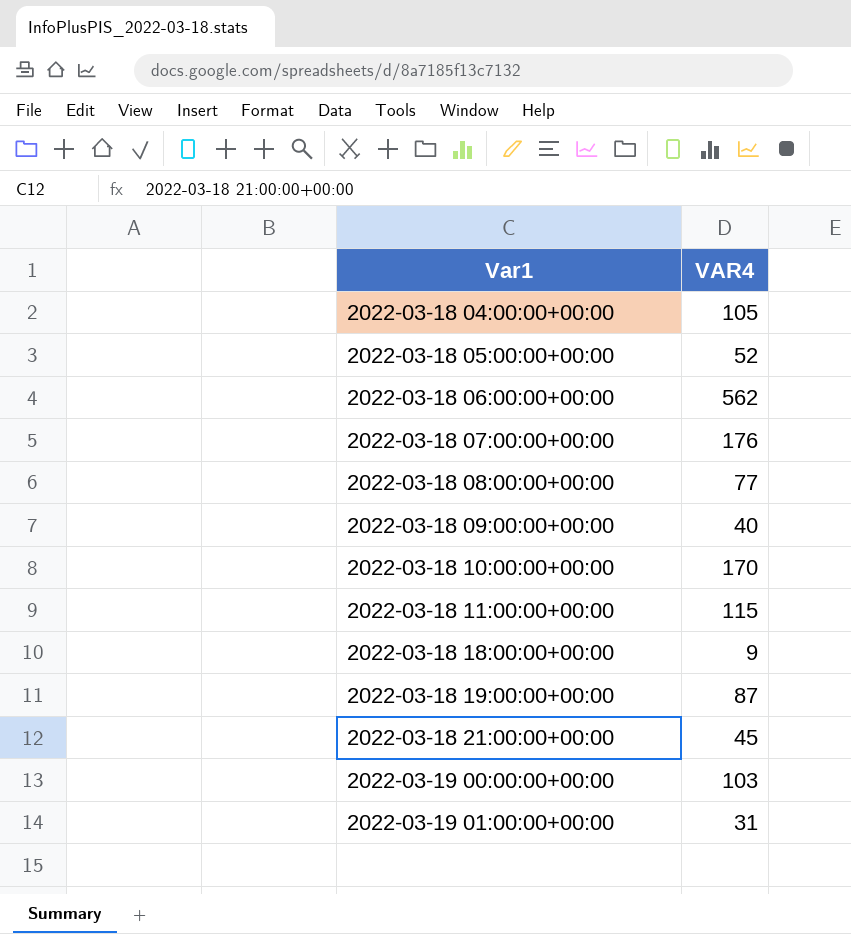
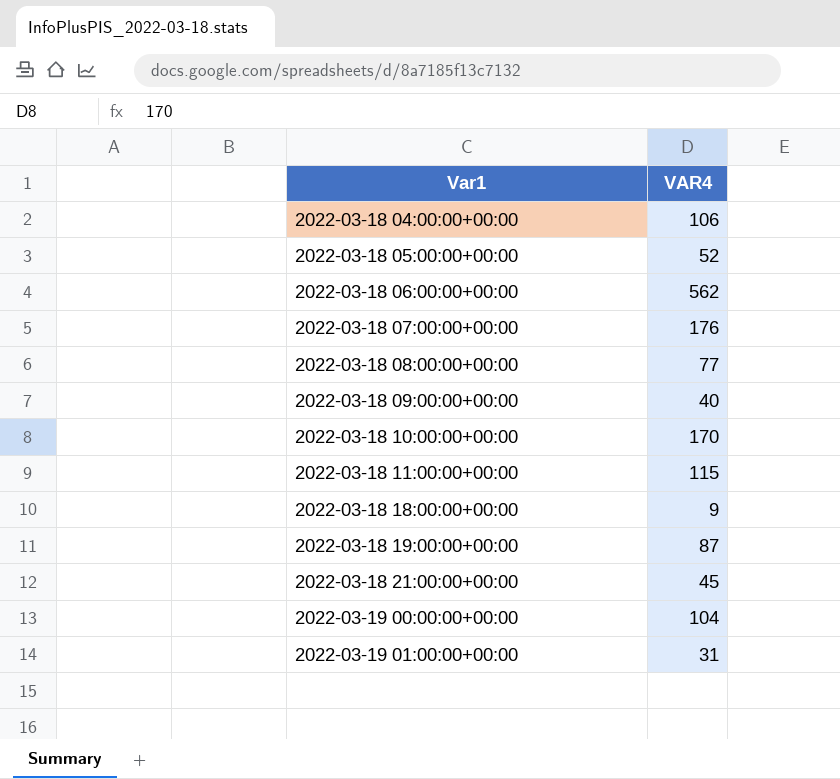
2022-03-18 04:00:00+00:00 | VAR4: 105 -> 106
2022-03-19 00:00:00+00:00 | VAR4: 103 -> 104

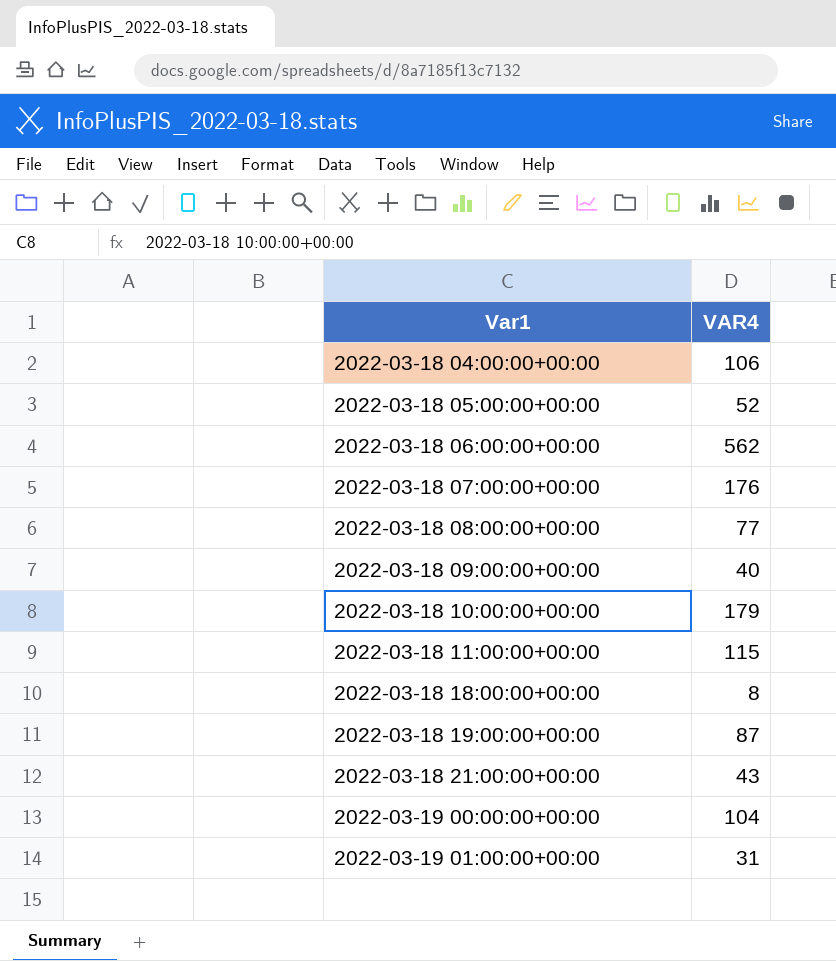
2022-03-18 10:00:00+00:00 | VAR4: 170 -> 179
2022-03-18 18:00:00+00:00 | VAR4: 9 -> 8
2022-03-18 21:00:00+00:00 | VAR4: 45 -> 43

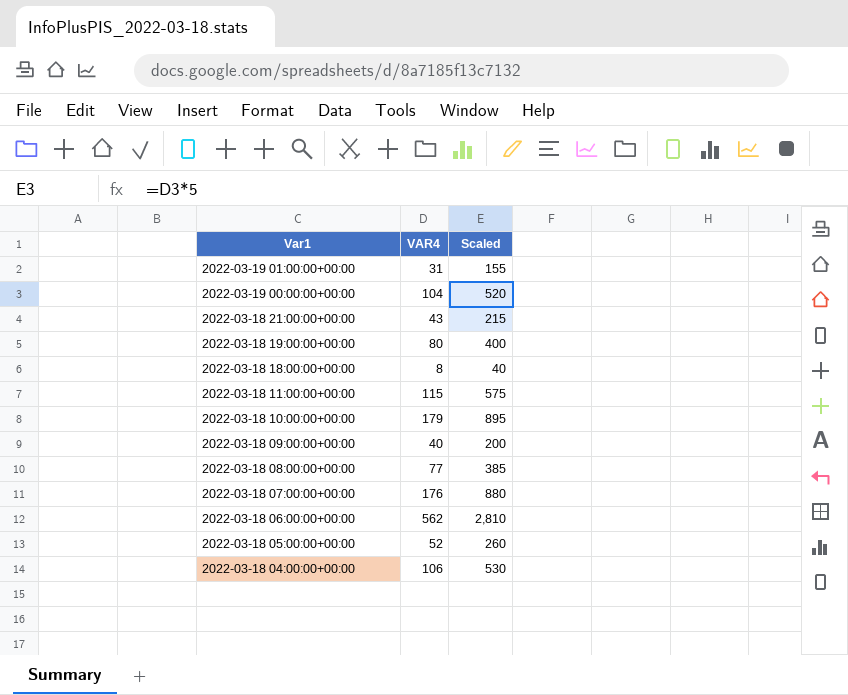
row order: Var1 ascending -> Var1 descending
column Scaled | formula: none -> [VAR4] * 5
2022-03-18 19:00:00+00:00 | VAR4: 87 -> 80

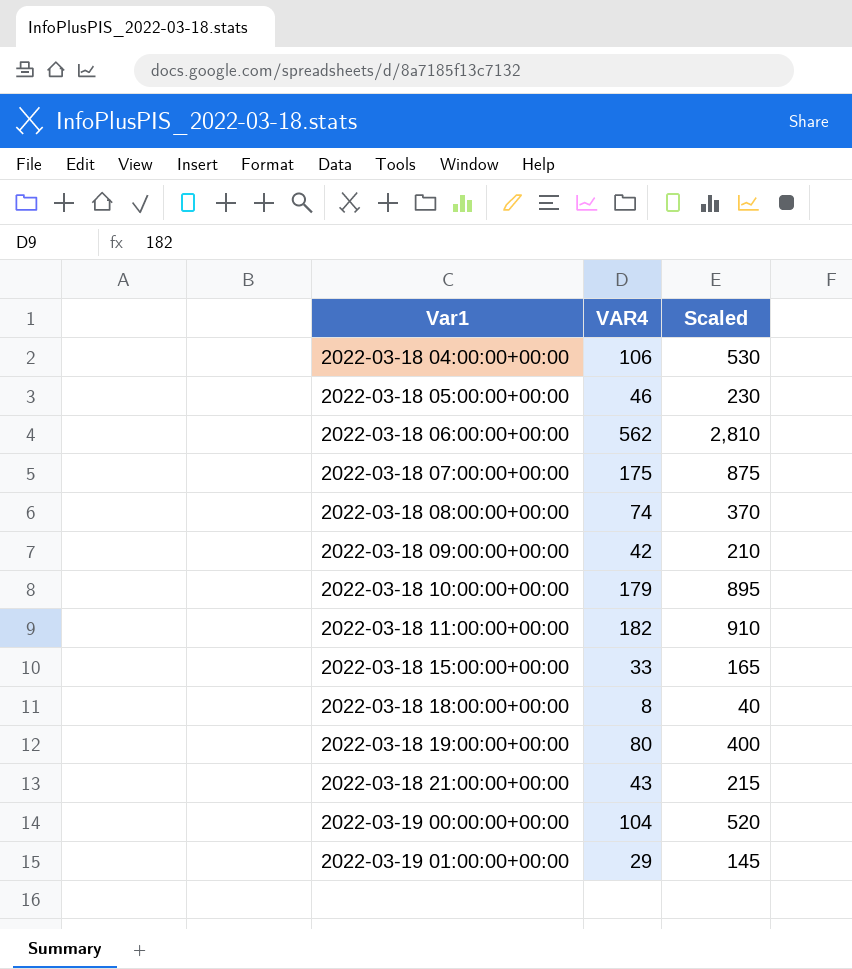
row order: Var1 descending -> Var1 ascending
2022-03-18 05:00:00+00:00 | VAR4: 52 -> 46
2022-03-18 05:00:00+00:00 | Scaled: 260 -> 230
2022-03-18 07:00:00+00:00 | VAR4: 176 -> 175
2022-03-18 07:00:00+00:00 | Scaled: 880 -> 875
2022-03-18 08:00:00+00:00 | VAR4: 77 -> 74
2022-03-18 08:00:00+00:00 | Scaled: 385 -> 370
2022-03-18 09:00:00+00:00 | VAR4: 40 -> 42
2022-03-18 09:00:00+00:00 | Scaled: 200 -> 210
2022-03-18 11:00:00+00:00 | VAR4: 115 -> 182
2022-03-18 11:00:00+00:00 | Scaled: 575 -> 910
row 2022-03-18 15:00:00+00:00: none -> 33 | 165
2022-03-19 01:00:00+00:00 | VAR4: 31 -> 29
2022-03-19 01:00:00+00:00 | Scaled: 155 -> 145

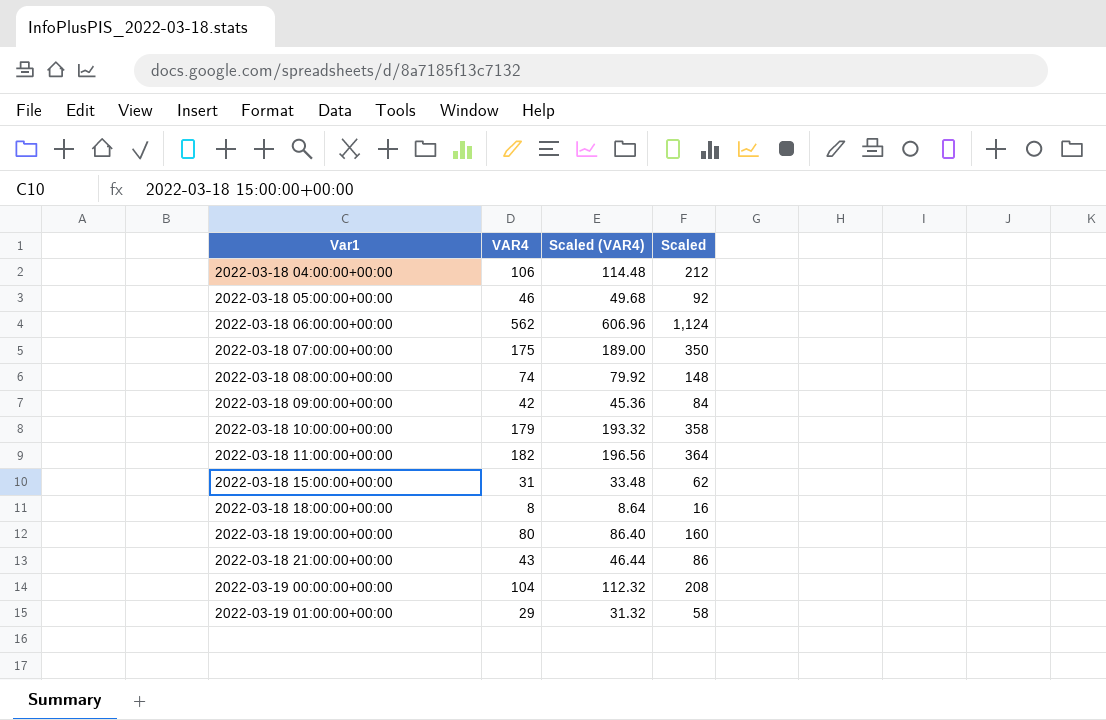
column Scaled (VAR4) | formula: none -> [VAR4] * 1.08
column Scaled | formula: [VAR4] * 5 -> [VAR4] * 2
2022-03-18 15:00:00+00:00 | VAR4: 33 -> 31

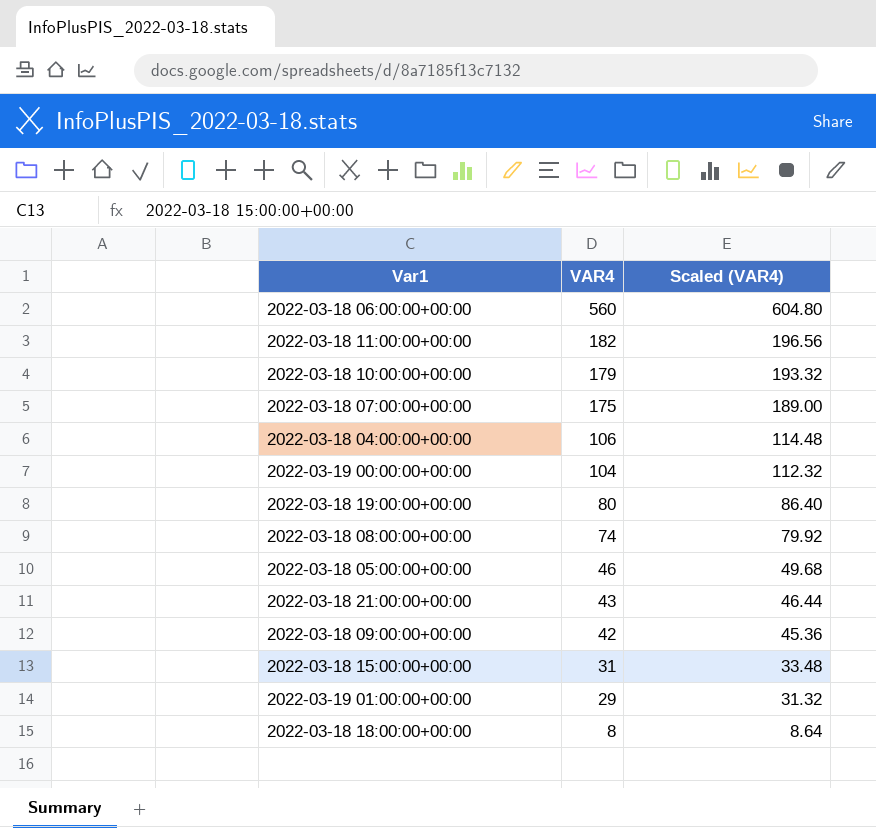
row order: Var1 ascending -> VAR4 descending
column Scaled | formula: [VAR4] * 2 -> none
2022-03-18 06:00:00+00:00 | VAR4: 562 -> 560
2022-03-18 06:00:00+00:00 | Scaled (VAR4): 606.96 -> 604.80

